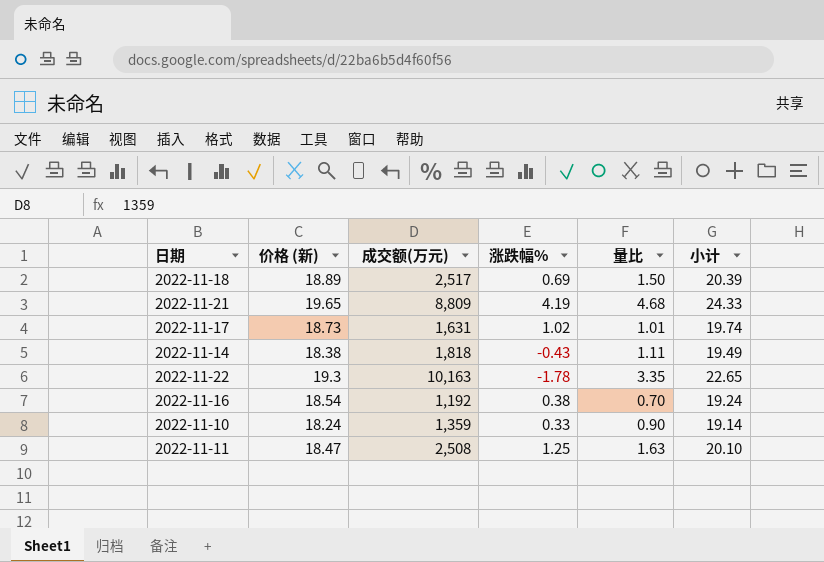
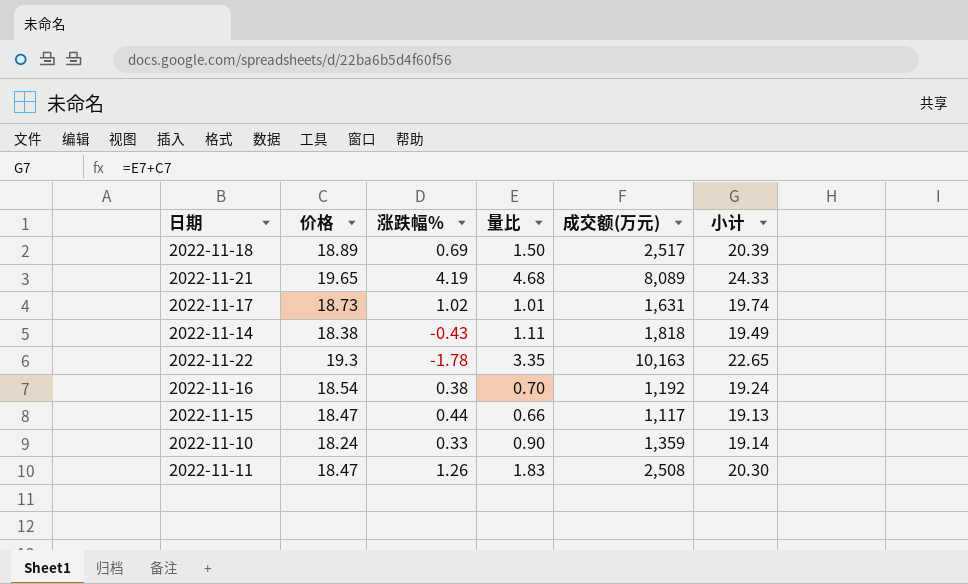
column name: 价格 (新) -> 价格
column 成交额(万元) | position: 3 -> 5
2022-11-21 | 成交额(万元): 8,809 -> 8,089
row 2022-11-15: none -> 18.47 | 0.44 | 0.66 | 1,117 | 19.13
2022-11-11 | 涨跌幅%: 1.25 -> 1.26
2022-11-11 | 量比: 1.63 -> 1.83
2022-11-11 | 小计: 20.10 -> 20.30

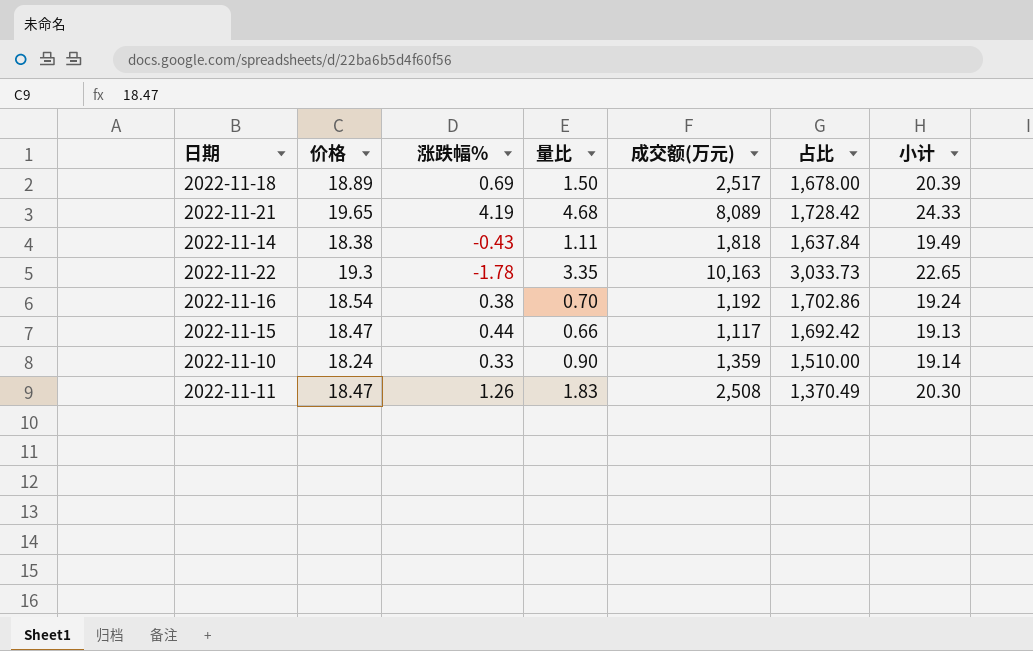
column 占比 | formula: none -> [成交额(万元)] / [量比]
row 2022-11-17: 18.73 | 1.02 | 1.01 | 1,631 | 19.74 -> none

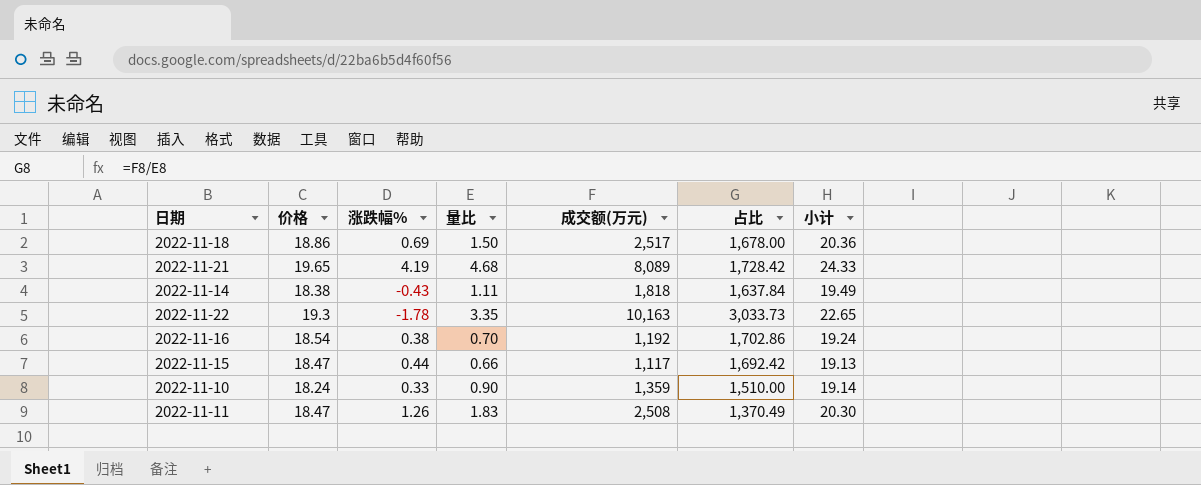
2022-11-18 | 价格: 18.89 -> 18.86
2022-11-18 | 小计: 20.39 -> 20.36

